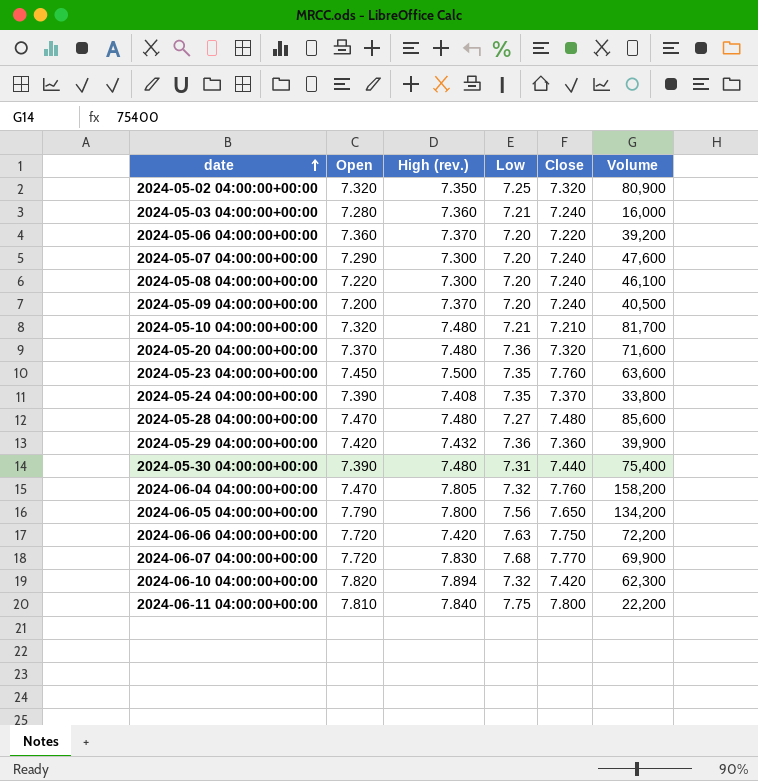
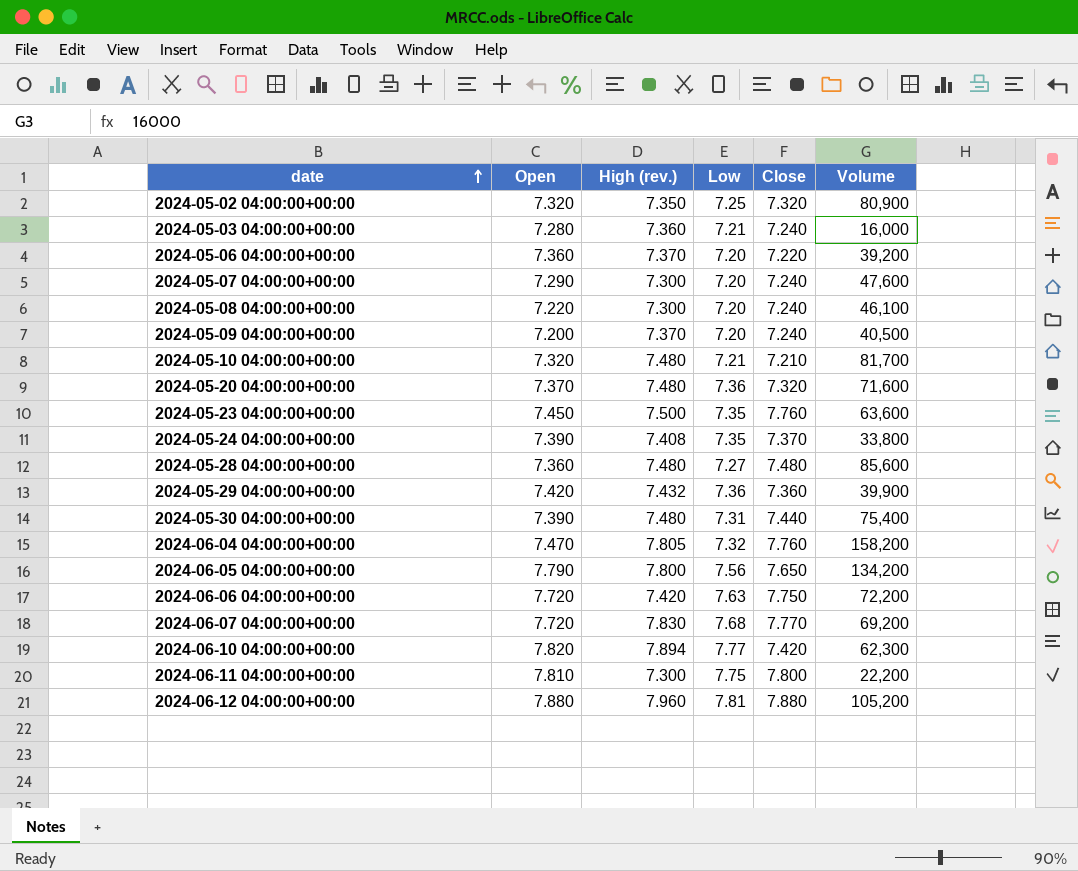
2024-05-28 04:00:00+00:00 | Open: 7.470 -> 7.360
2024-06-07 04:00:00+00:00 | Volume: 69,900 -> 69,200
2024-06-10 04:00:00+00:00 | Low: 7.32 -> 7.77
2024-06-11 04:00:00+00:00 | High (rev.): 7.840 -> 7.300
row 2024-06-12 04:00:00+00:00: none -> 7.880 | 7.960 | 7.81 | 7.880 | 105,200

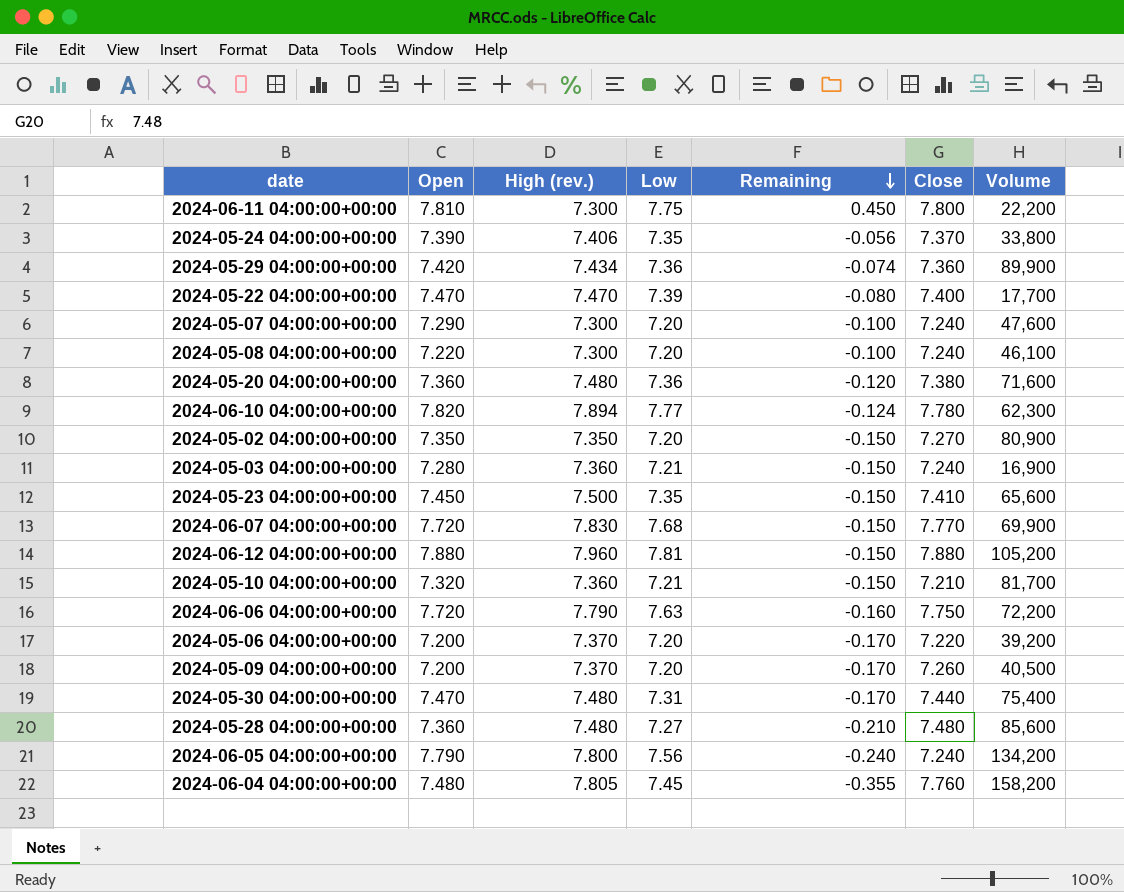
row order: date ascending -> Remaining descending
column Remaining | formula: none -> [Low] - [High (rev.)]
2024-05-24 04:00:00+00:00 | High (rev.): 7.408 -> 7.406
2024-05-29 04:00:00+00:00 | High (rev.): 7.432 -> 7.434
2024-05-29 04:00:00+00:00 | Volume: 39,900 -> 89,900
row 2024-05-22 04:00:00+00:00: none -> 7.470 | 7.470 | 7.39 | -0.080 | 7.400 | 17,700
2024-05-20 04:00:00+00:00 | Open: 7.370 -> 7.360
2024-05-20 04:00:00+00:00 | Close: 7.320 -> 7.380
2024-06-10 04:00:00+00:00 | Close: 7.420 -> 7.780
2024-05-02 04:00:00+00:00 | Open: 7.320 -> 7.350
2024-05-02 04:00:00+00:00 | Low: 7.25 -> 7.20
2024-05-02 04:00:00+00:00 | Close: 7.320 -> 7.270
2024-05-03 04:00:00+00:00 | Volume: 16,000 -> 16,900
2024-05-23 04:00:00+00:00 | Close: 7.760 -> 7.410
2024-05-23 04:00:00+00:00 | Volume: 63,600 -> 65,600
2024-06-07 04:00:00+00:00 | Volume: 69,200 -> 69,900
2024-05-10 04:00:00+00:00 | High (rev.): 7.480 -> 7.360
2024-06-06 04:00:00+00:00 | High (rev.): 7.420 -> 7.790
2024-05-06 04:00:00+00:00 | Open: 7.360 -> 7.200
2024-05-09 04:00:00+00:00 | Close: 7.240 -> 7.260
2024-05-30 04:00:00+00:00 | Open: 7.390 -> 7.470
2024-06-05 04:00:00+00:00 | Close: 7.650 -> 7.240
2024-06-04 04:00:00+00:00 | Open: 7.470 -> 7.480
2024-06-04 04:00:00+00:00 | Low: 7.32 -> 7.45

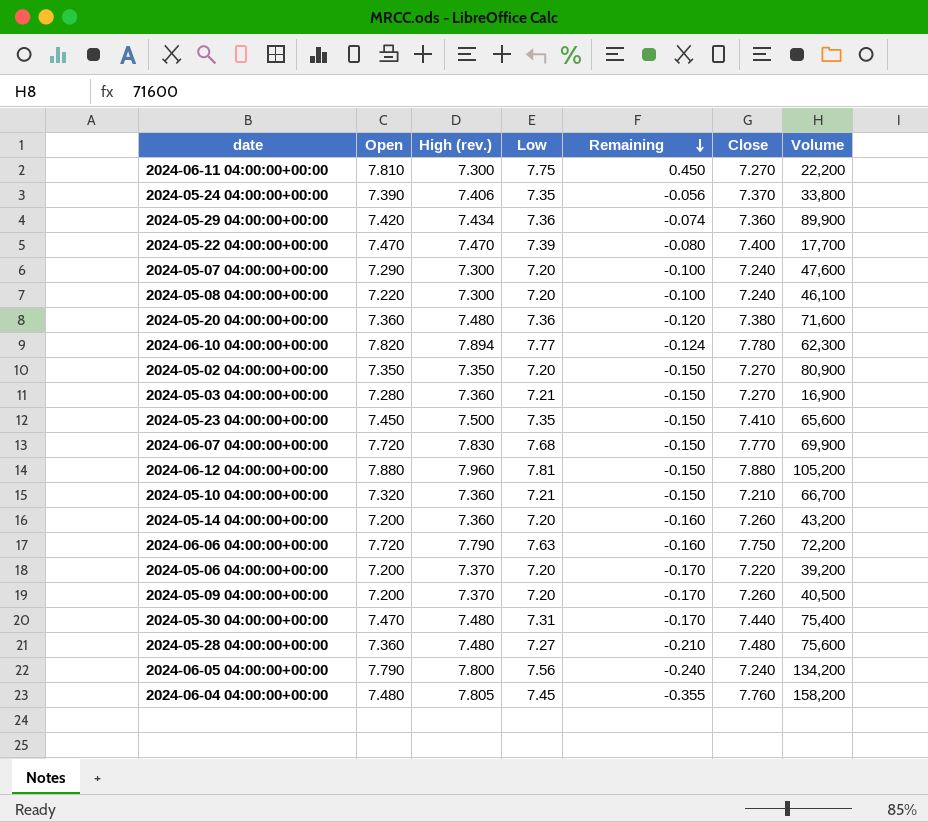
2024-06-11 04:00:00+00:00 | Close: 7.800 -> 7.270
2024-05-03 04:00:00+00:00 | Close: 7.240 -> 7.270
2024-05-10 04:00:00+00:00 | Volume: 81,700 -> 66,700
row 2024-05-14 04:00:00+00:00: none -> 7.200 | 7.360 | 7.20 | -0.160 | 7.260 | 43,200
2024-05-28 04:00:00+00:00 | Volume: 85,600 -> 75,600

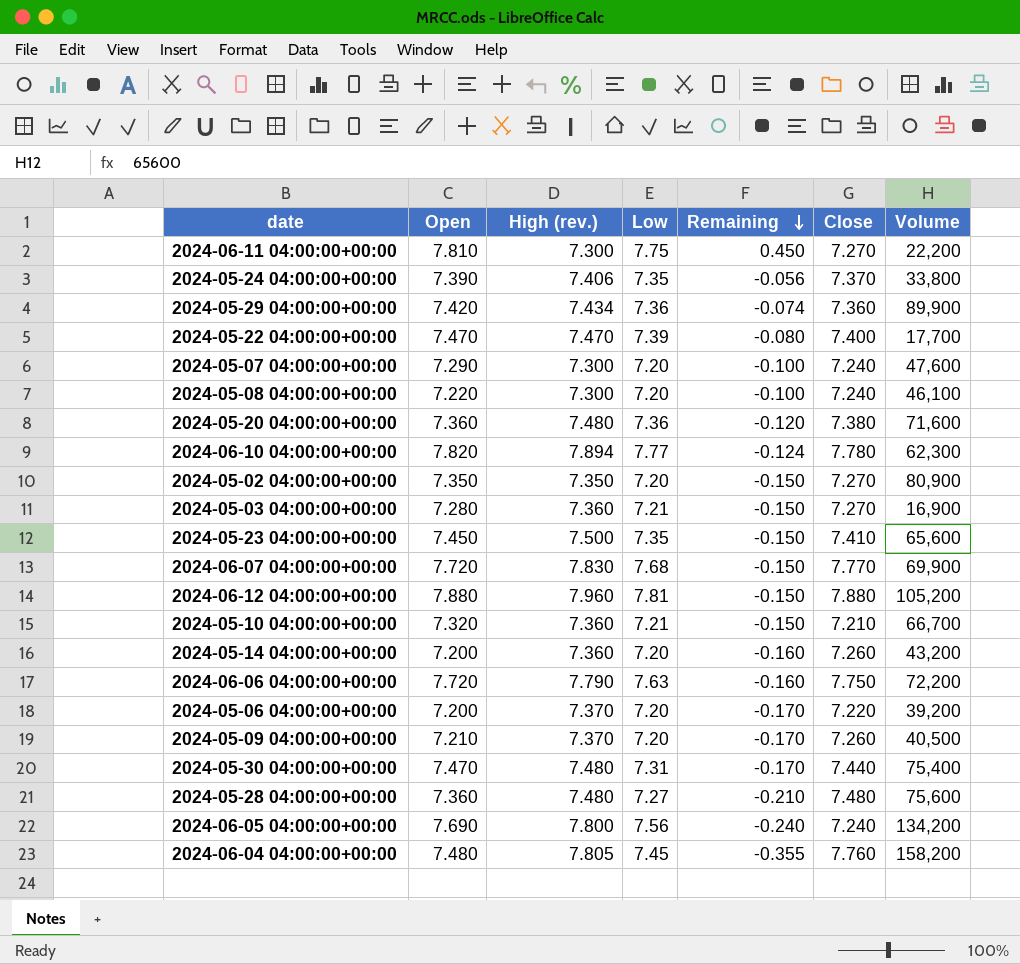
2024-05-09 04:00:00+00:00 | Open: 7.200 -> 7.210
2024-06-05 04:00:00+00:00 | Open: 7.790 -> 7.690

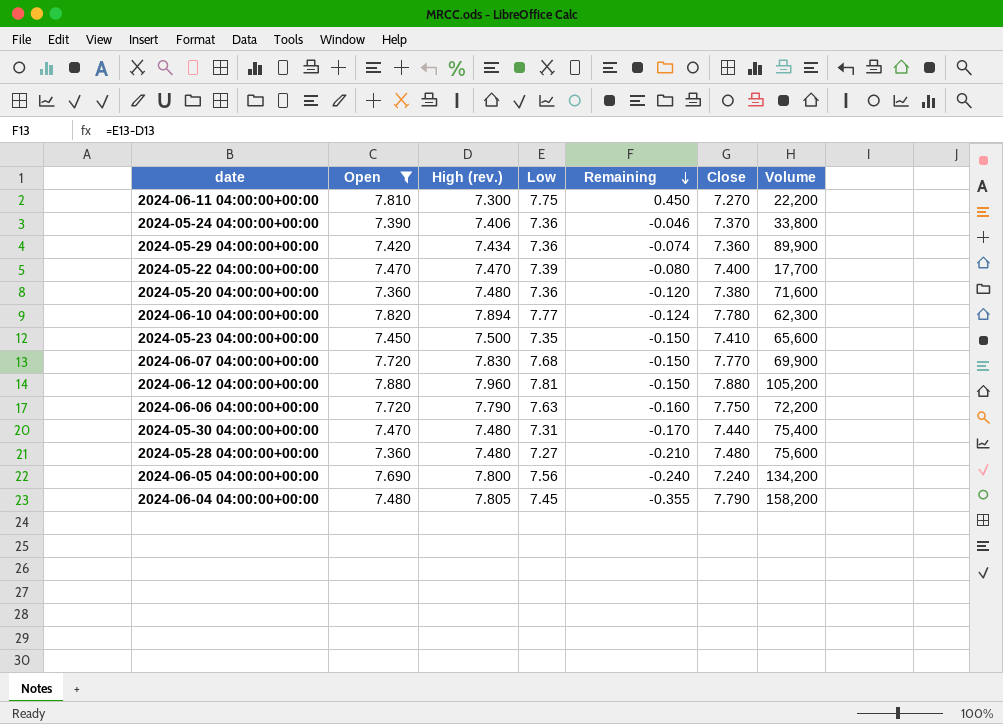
filter: none -> Open >= 7.360
2024-05-24 04:00:00+00:00 | Low: 7.35 -> 7.36
2024-05-24 04:00:00+00:00 | Remaining: -0.056 -> -0.046
2024-06-04 04:00:00+00:00 | Close: 7.760 -> 7.790

